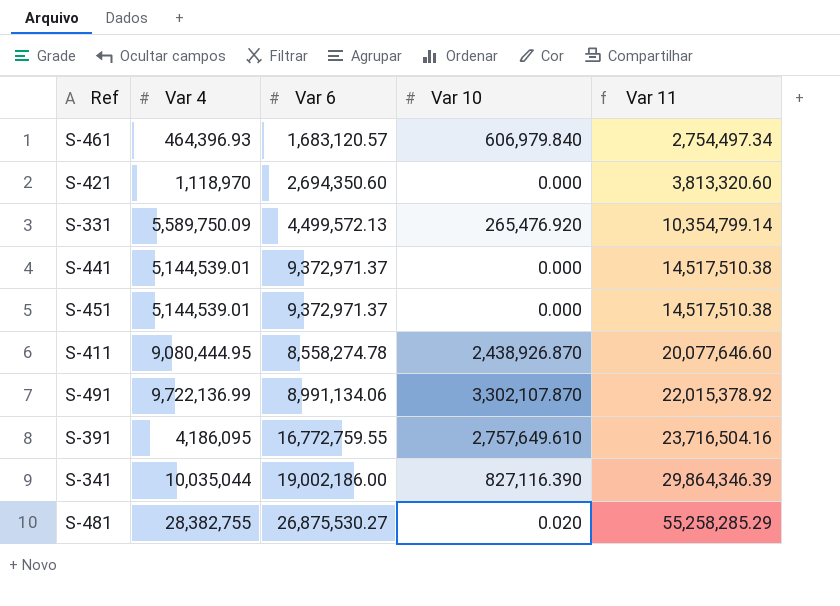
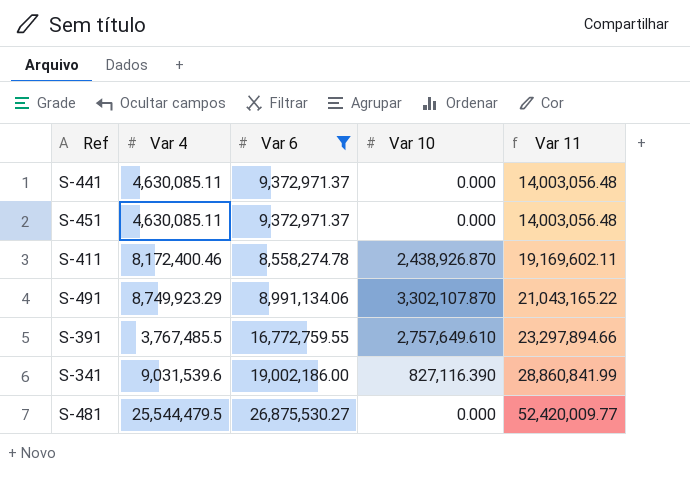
filter: none -> Var 6 >= 8,558,274.78
S-441 | Var 4: 5,144,539.01 -> 4,630,085.11
S-441 | Var 11: 14,517,510.38 -> 14,003,056.48
S-451 | Var 4: 5,144,539.01 -> 4,630,085.11
S-451 | Var 11: 14,517,510.38 -> 14,003,056.48
S-411 | Var 4: 9,080,444.95 -> 8,172,400.46
S-411 | Var 11: 20,077,646.60 -> 19,169,602.11
S-491 | Var 4: 9,722,136.99 -> 8,749,923.29
S-491 | Var 11: 22,015,378.92 -> 21,043,165.22
S-391 | Var 4: 4,186,095 -> 3,767,485.5
S-391 | Var 11: 23,716,504.16 -> 23,297,894.66
S-341 | Var 4: 10,035,044 -> 9,031,539.6
S-341 | Var 11: 29,864,346.39 -> 28,860,841.99
S-481 | Var 4: 28,382,755 -> 25,544,479.5
S-481 | Var 10: 0.020 -> 0.000
S-481 | Var 11: 55,258,285.29 -> 52,420,009.77

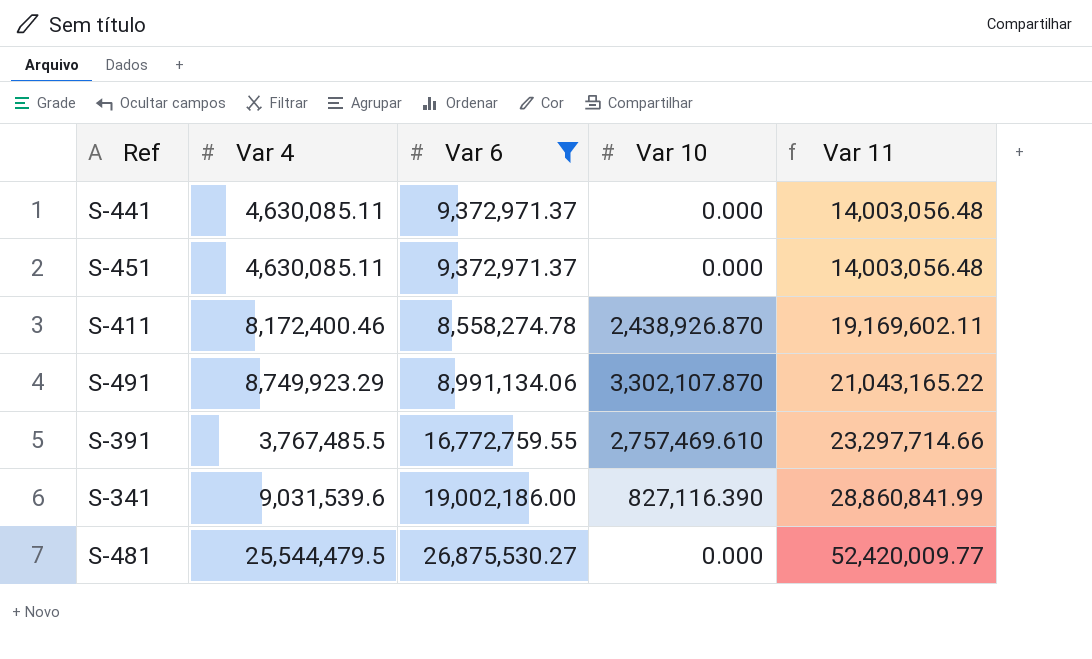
S-391 | Var 10: 2,757,649.610 -> 2,757,469.610
S-391 | Var 11: 23,297,894.66 -> 23,297,714.66

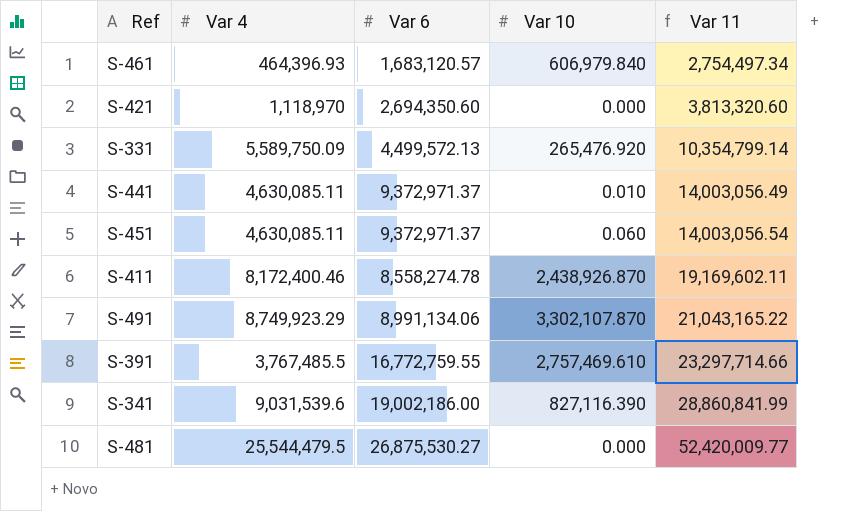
filter: Var 6 >= 8,558,274.78 -> none
S-441 | Var 10: 0.000 -> 0.010
S-441 | Var 11: 14,003,056.48 -> 14,003,056.49
S-451 | Var 10: 0.000 -> 0.060
S-451 | Var 11: 14,003,056.48 -> 14,003,056.54

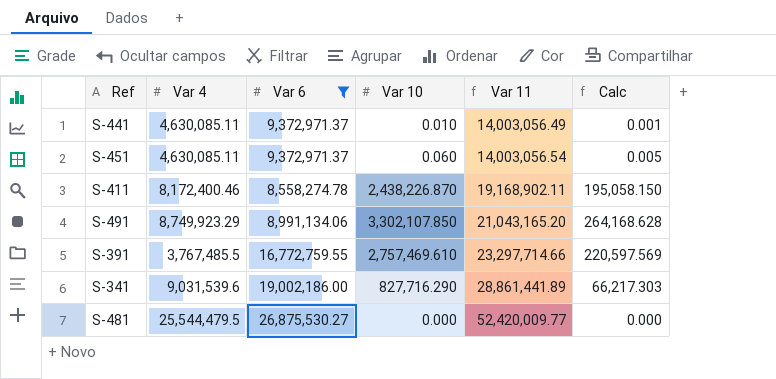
filter: none -> Var 6 >= 8,558,274.78
column Calc | formula: none -> [Var 10] * 0.08
S-411 | Var 10: 2,438,926.870 -> 2,438,226.870
S-411 | Var 11: 19,169,602.11 -> 19,168,902.11
S-491 | Var 10: 3,302,107.870 -> 3,302,107.850
S-491 | Var 11: 21,043,165.22 -> 21,043,165.20
S-341 | Var 10: 827,116.390 -> 827,716.290
S-341 | Var 11: 28,860,841.99 -> 28,861,441.89

